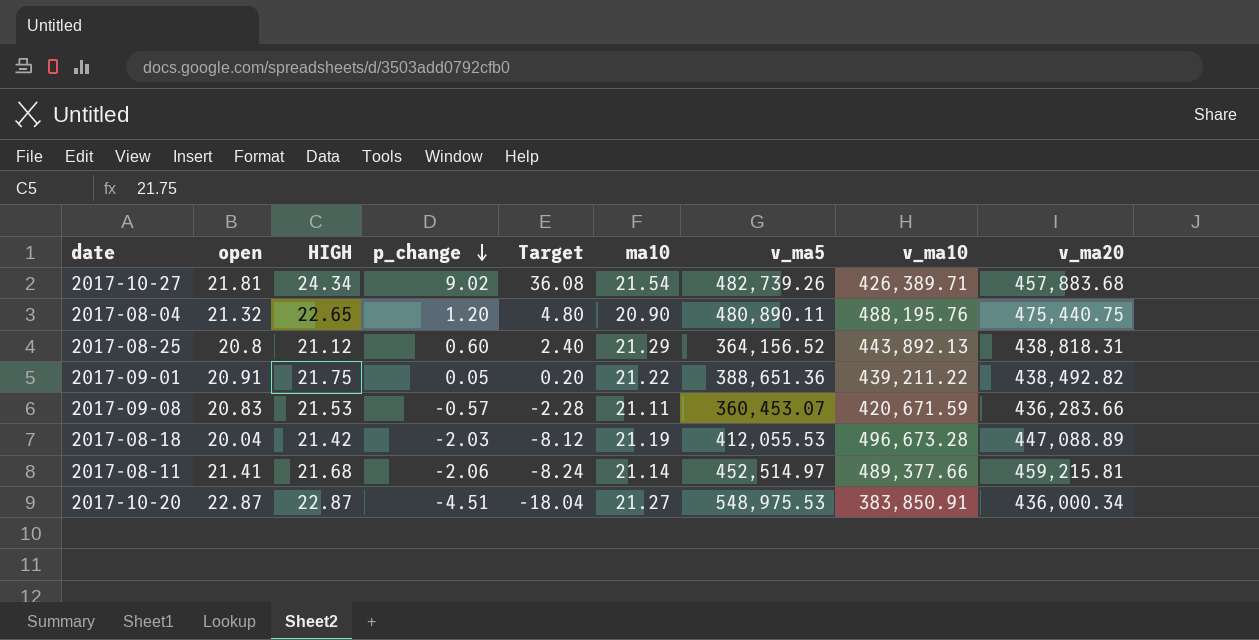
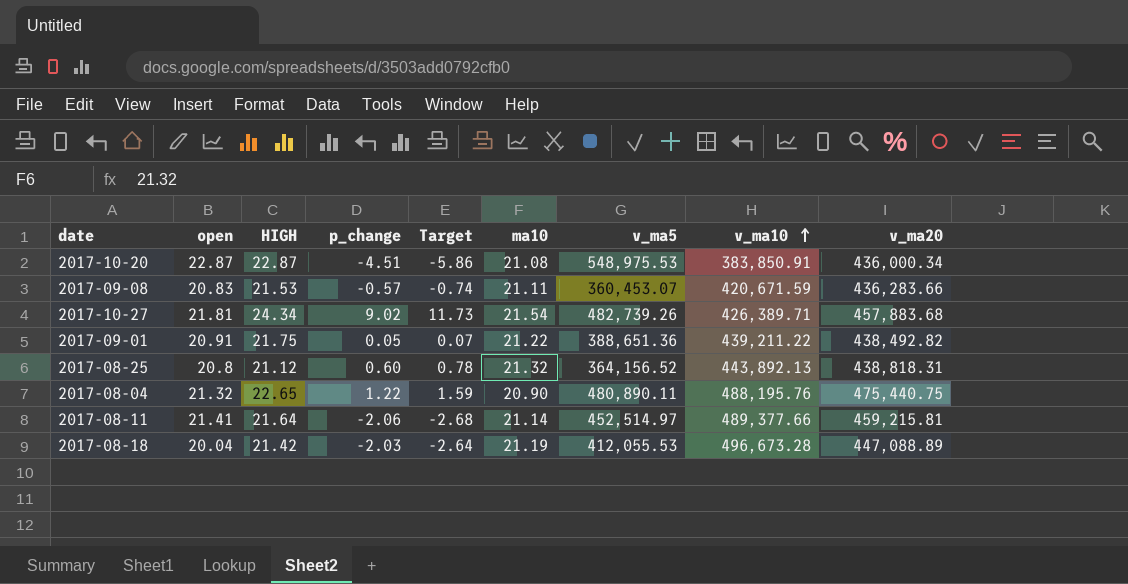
row order: p_change descending -> v_ma10 ascending
column Target | formula: [p_change] * 4 -> [p_change] * 1.3
2017-10-20 | ma10: 21.27 -> 21.08
2017-08-25 | ma10: 21.29 -> 21.32
2017-08-04 | p_change: 1.20 -> 1.22
2017-08-11 | HIGH: 21.68 -> 21.64

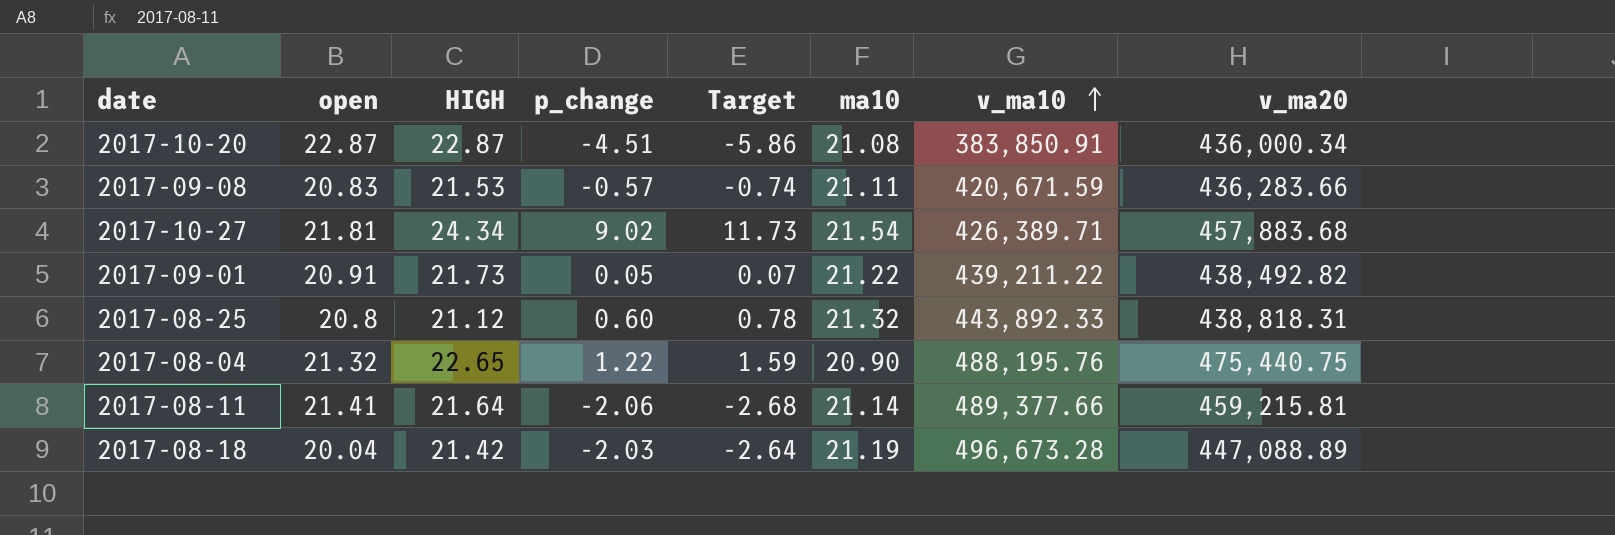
column v_ma5 | position: 7 -> none
2017-09-01 | HIGH: 21.75 -> 21.73
2017-08-25 | v_ma10: 443,892.13 -> 443,892.33

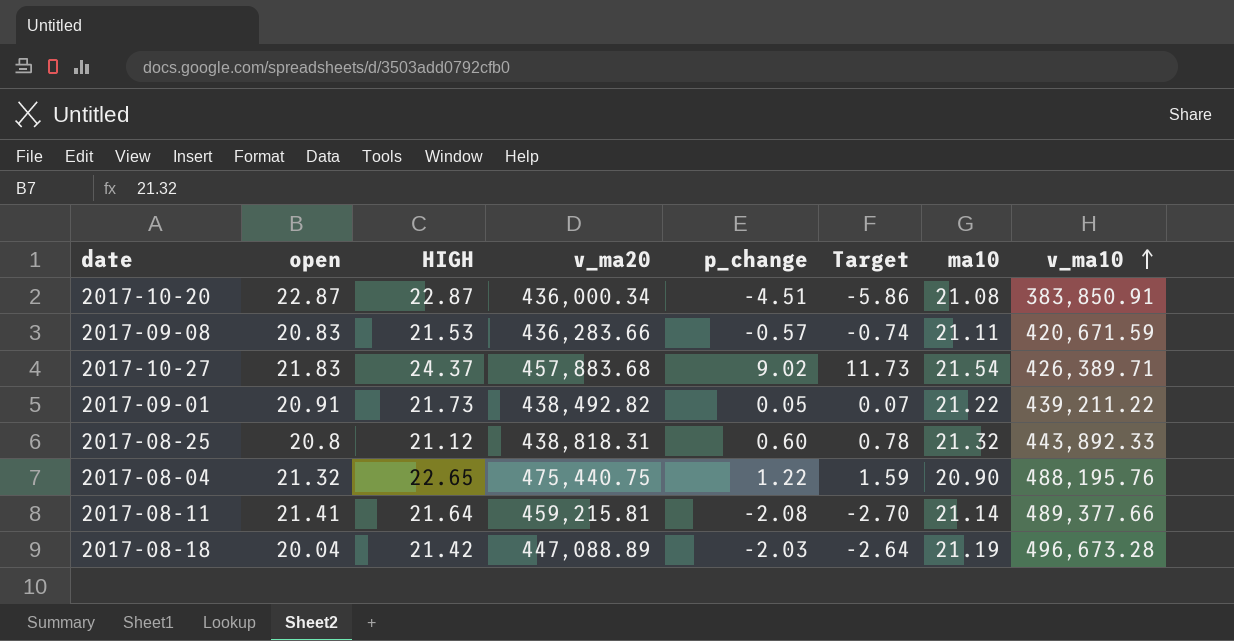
column v_ma20 | position: 8 -> 4
2017-10-27 | open: 21.81 -> 21.83
2017-10-27 | HIGH: 24.34 -> 24.37
2017-08-11 | p_change: -2.06 -> -2.08
2017-08-11 | Target: -2.68 -> -2.70

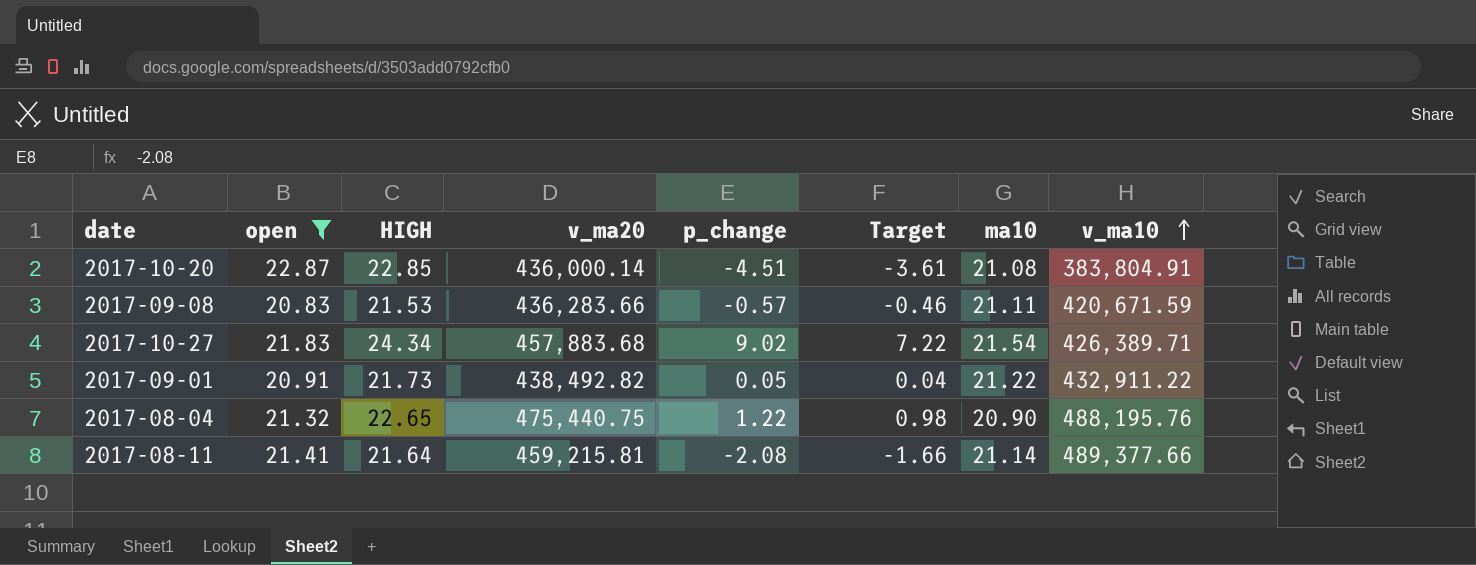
filter: none -> open >= 20.83
column Target | formula: [p_change] * 1.3 -> [p_change] * 0.8
2017-10-20 | HIGH: 22.87 -> 22.85
2017-10-20 | v_ma20: 436,000.34 -> 436,000.14
2017-10-20 | v_ma10: 383,850.91 -> 383,804.91
2017-10-27 | HIGH: 24.37 -> 24.34
2017-09-01 | v_ma10: 439,211.22 -> 432,911.22

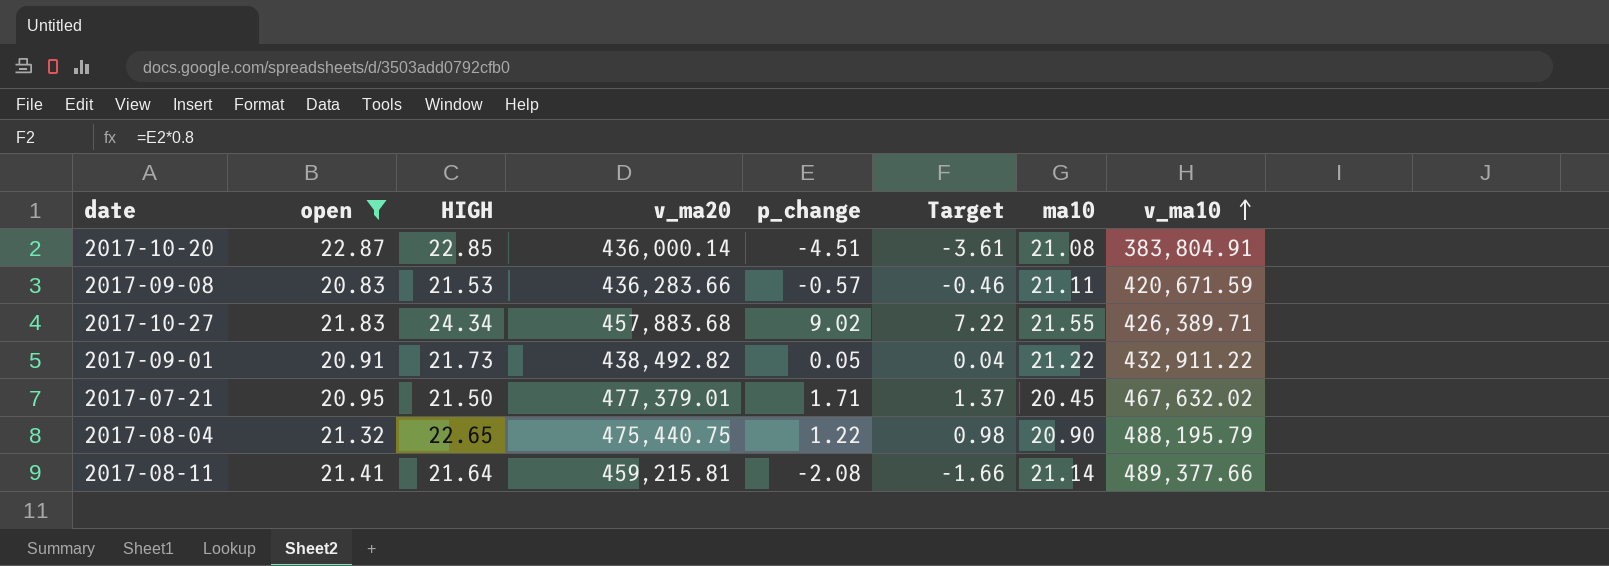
2017-10-27 | ma10: 21.54 -> 21.55
row 2017-07-21: none -> 20.95 | 21.50 | 477,379.01 | 1.71 | 1.37 | 20.45 | 467,632.02
2017-08-04 | v_ma10: 488,195.76 -> 488,195.79

